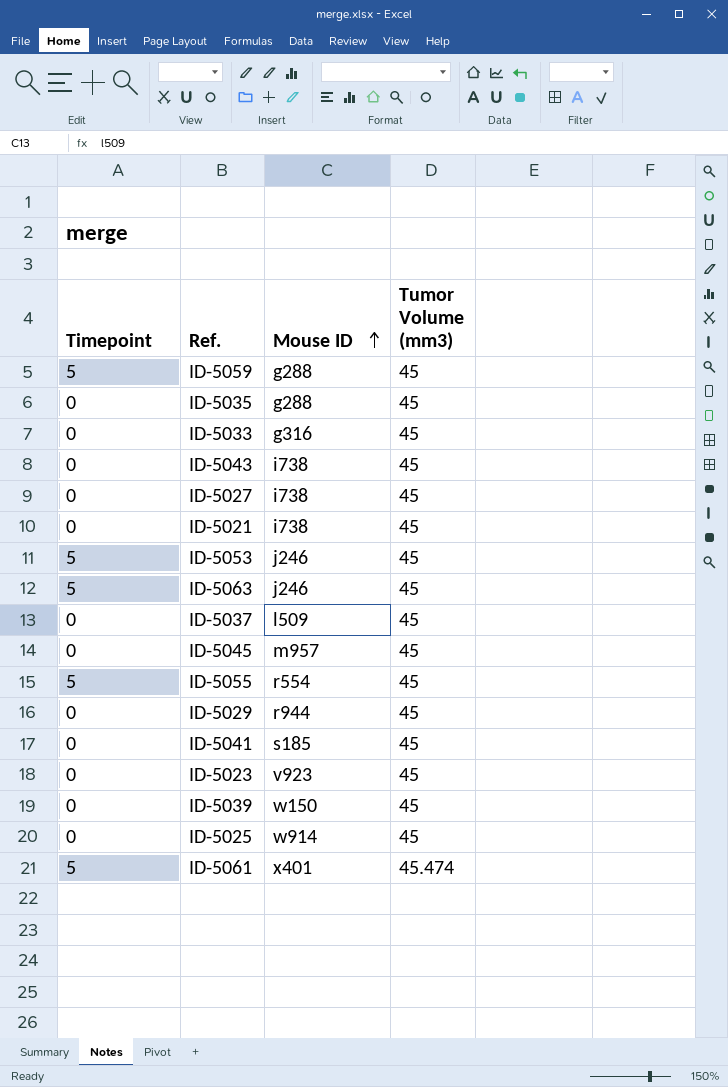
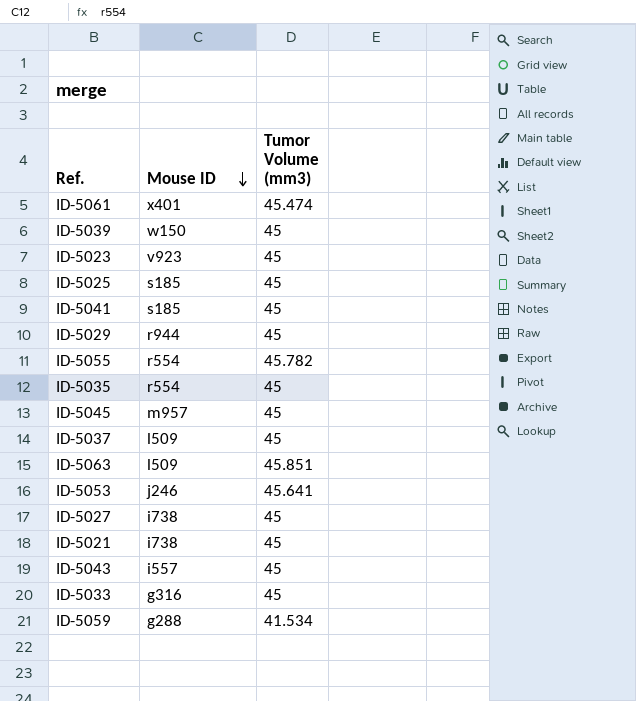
row order: Mouse ID ascending -> Mouse ID descending
column Timepoint | position: 1 -> none
ID-5025 | Mouse ID: w914 -> s185
ID-5055 | Tumor Volume (mm3): 45 -> 45.782
ID-5035 | Mouse ID: g288 -> r554
ID-5063 | Mouse ID: j246 -> l509
ID-5063 | Tumor Volume (mm3): 45 -> 45.851
ID-5053 | Tumor Volume (mm3): 45 -> 45.641
ID-5043 | Mouse ID: i738 -> i557
ID-5059 | Tumor Volume (mm3): 45 -> 41.534

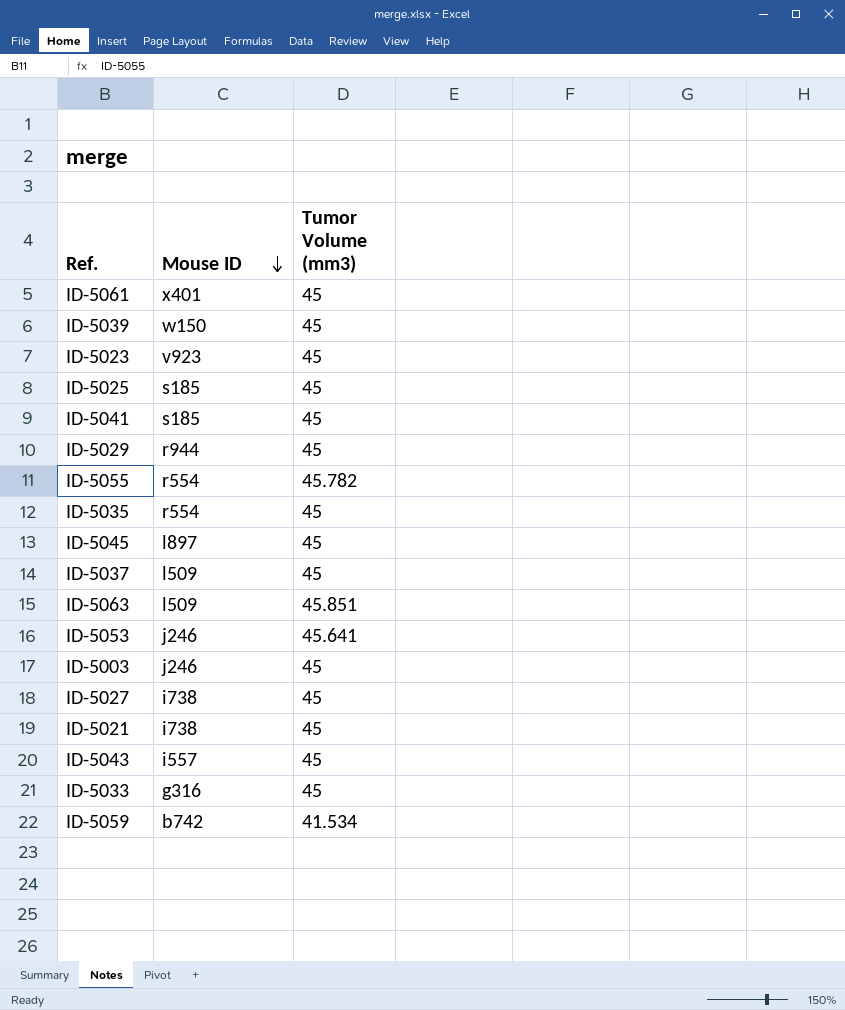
ID-5061 | Tumor Volume (mm3): 45.474 -> 45
ID-5045 | Mouse ID: m957 -> l897
row ID-5003: none -> j246 | 45
ID-5059 | Mouse ID: g288 -> b742

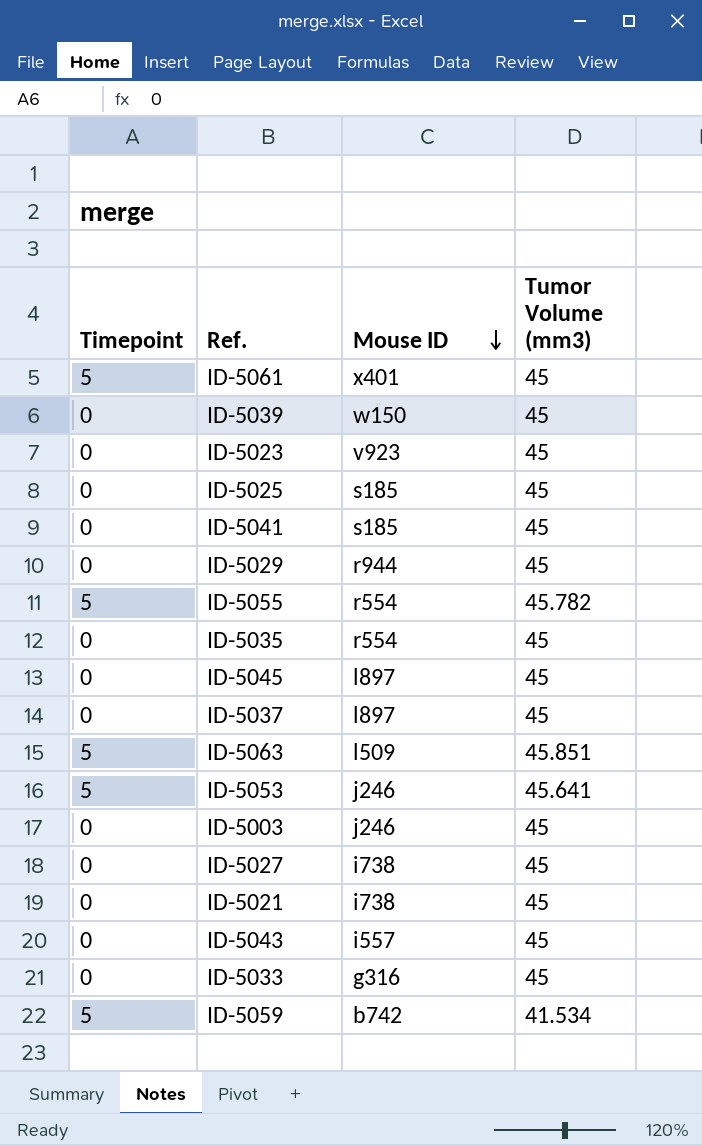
column Timepoint | position: none -> 1
ID-5037 | Mouse ID: l509 -> l897

